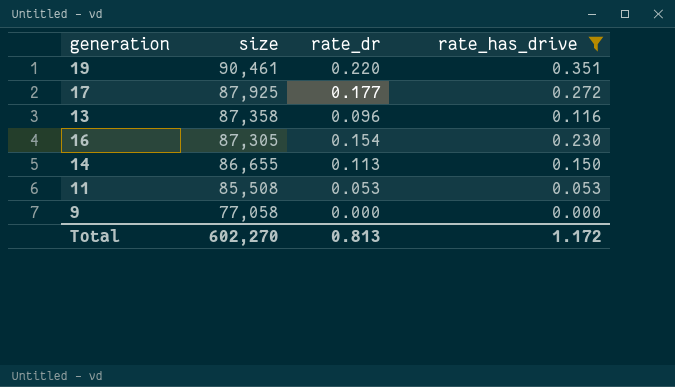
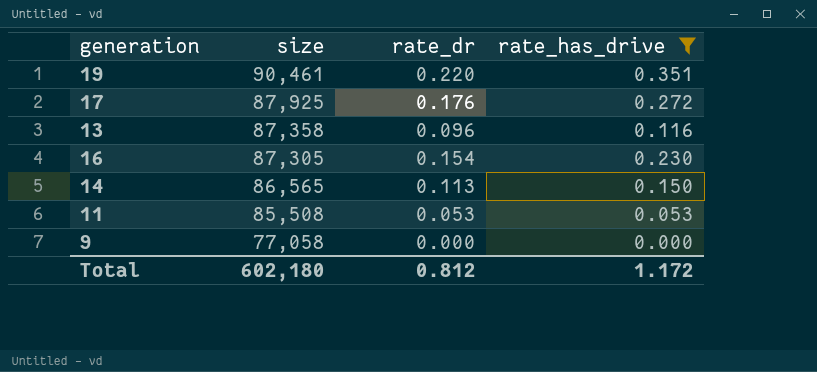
17 | rate_dr: 0.177 -> 0.176
14 | size: 86,655 -> 86,565
Total | size: 602,270 -> 602,180
Total | rate_dr: 0.813 -> 0.812

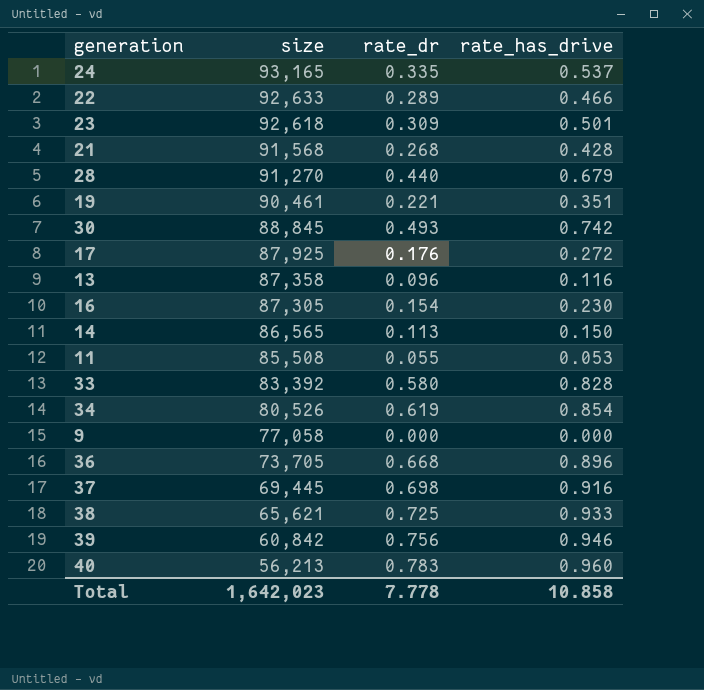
filter: rate_has_drive <= 0.351 -> none
19 | rate_dr: 0.220 -> 0.221
11 | rate_dr: 0.053 -> 0.055
Total | size: 602,180 -> 1,642,023
Total | rate_dr: 0.812 -> 7.778
Total | rate_has_drive: 1.172 -> 10.858

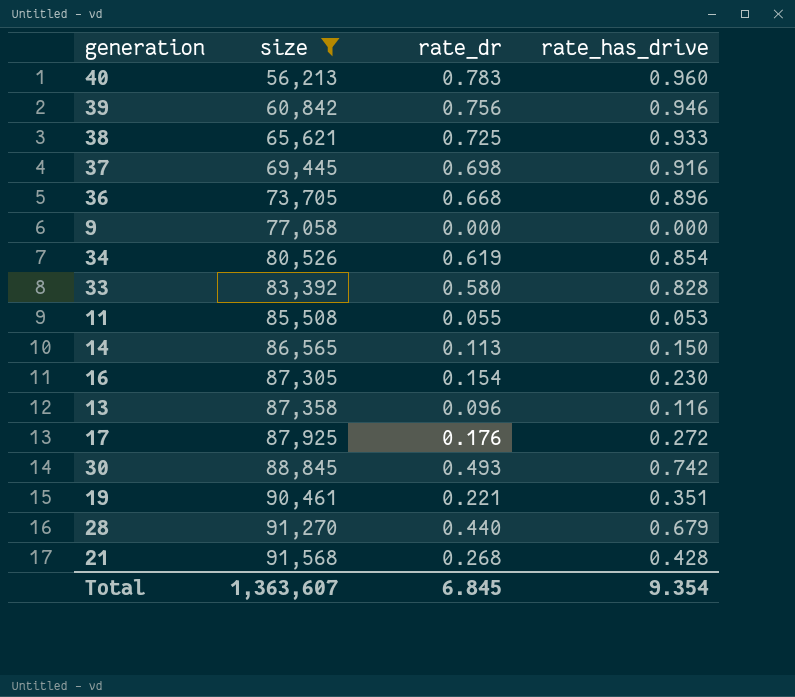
filter: none -> size <= 91,568
row order: size descending -> size ascending
Total | size: 1,642,023 -> 1,363,607
Total | rate_dr: 7.778 -> 6.845
Total | rate_has_drive: 10.858 -> 9.354

